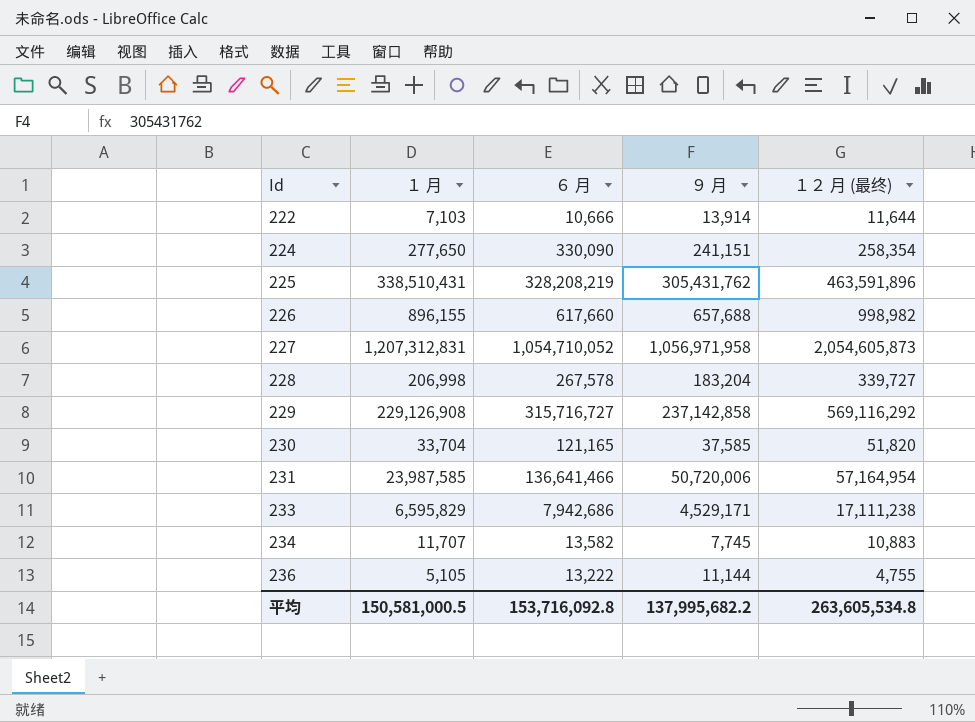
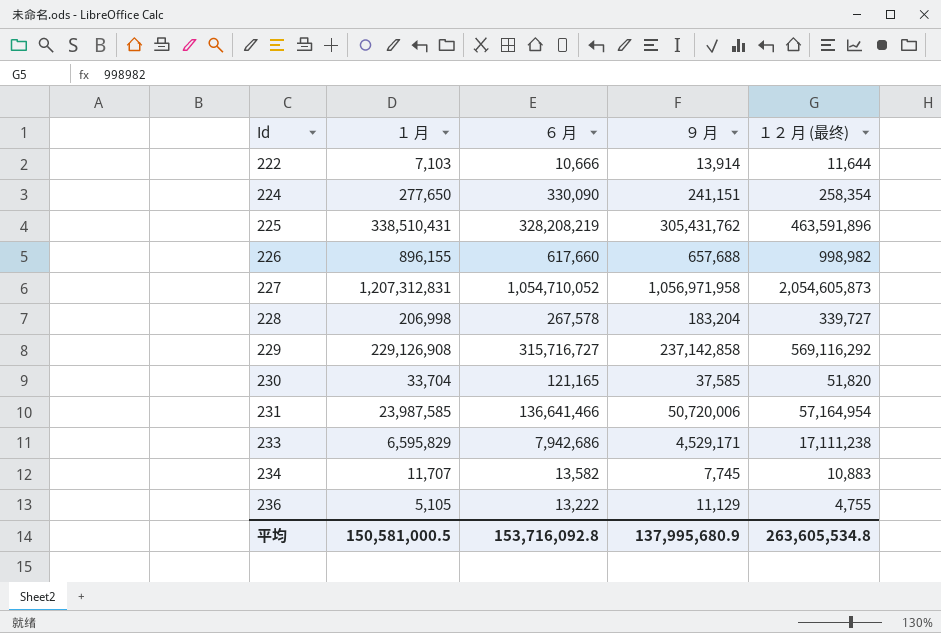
236 | ９ 月: 11,144 -> 11,129
平均 | ９ 月: 137,995,682.2 -> 137,995,680.9

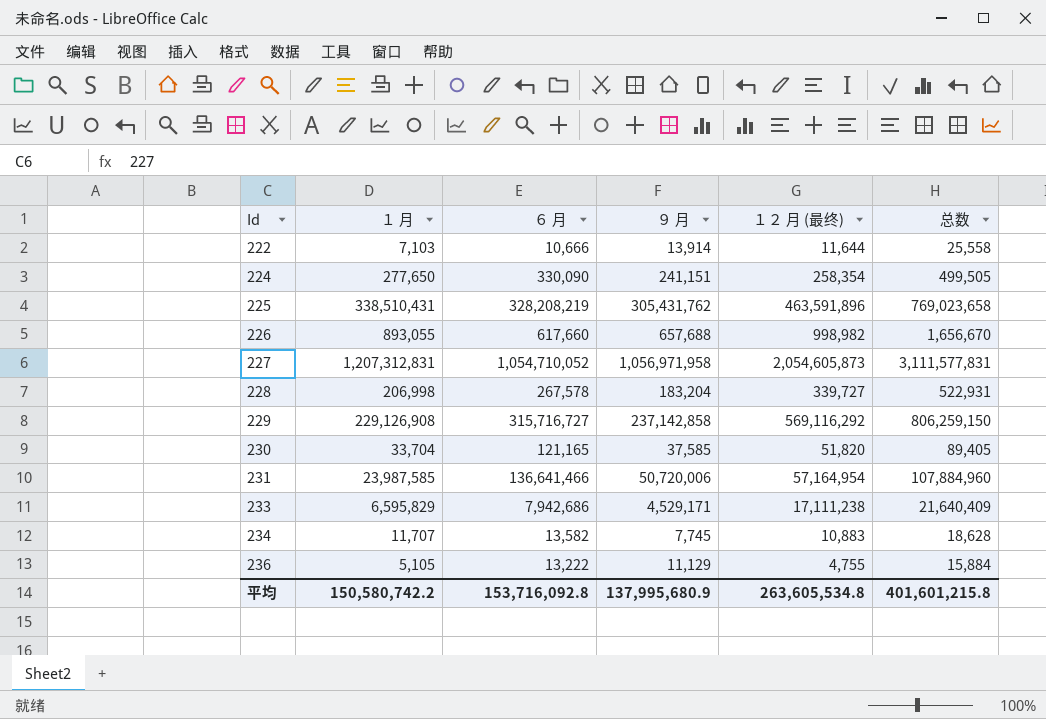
column 总数 | formula: none -> [９ 月] + [１２ 月 (最终)]
226 | １ 月: 896,155 -> 893,055
平均 | １ 月: 150,581,000.5 -> 150,580,742.2

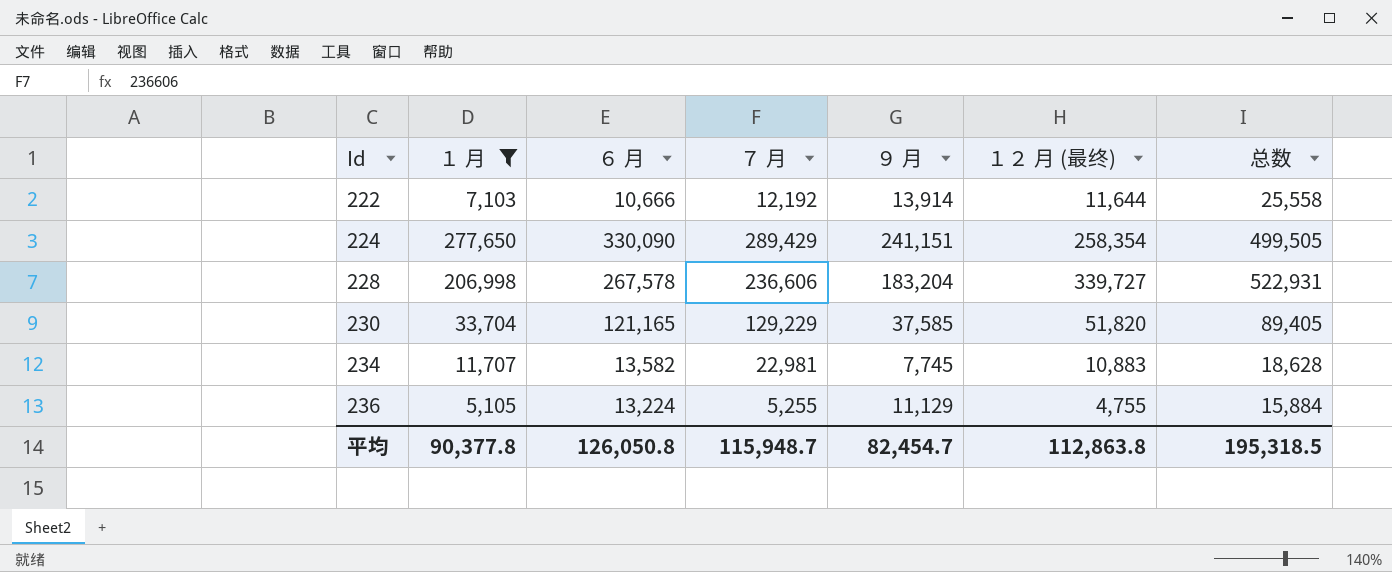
filter: none -> １ 月 <= 277,650
column ７ 月 | position: none -> 4
236 | ６ 月: 13,222 -> 13,224
平均 | １ 月: 150,580,742.2 -> 90,377.8
平均 | ６ 月: 153,716,092.8 -> 126,050.8
平均 | ９ 月: 137,995,680.9 -> 82,454.7
平均 | １２ 月 (最终): 263,605,534.8 -> 112,863.8
平均 | 总数: 401,601,215.8 -> 195,318.5

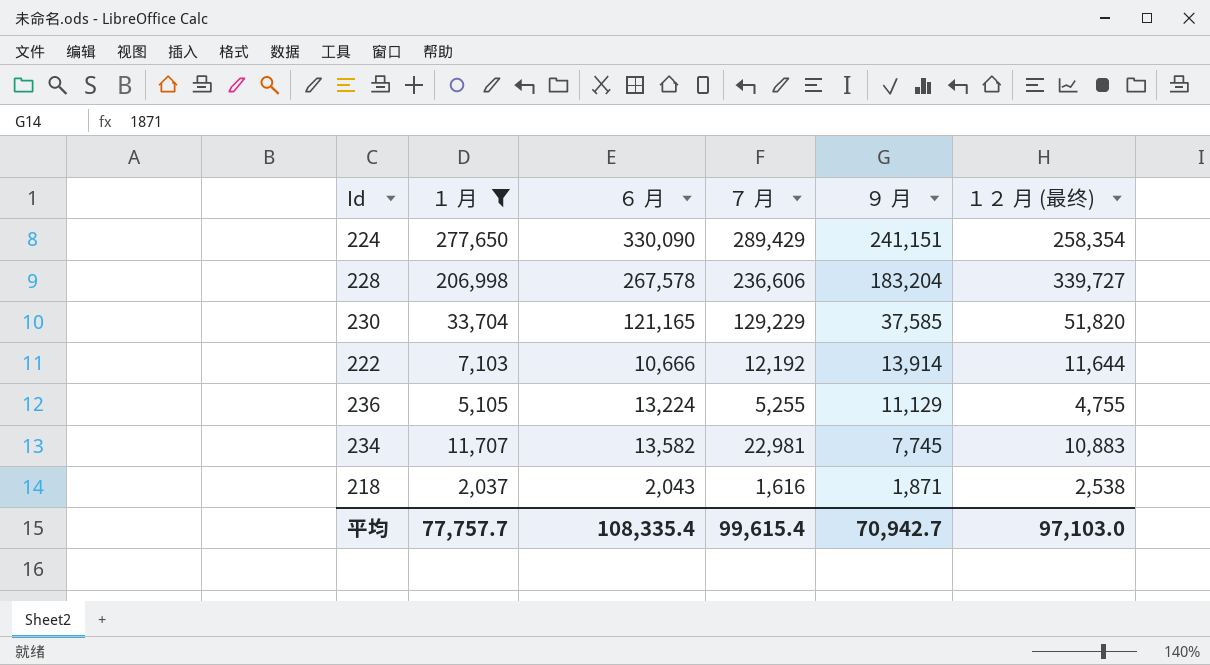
row order: Id ascending -> ９ 月 descending
column 总数 | formula: [９ 月] + [１２ 月 (最终)] -> none
row 218: none -> 2,037 | 2,043 | 1,616 | 1,871 | 2,538
平均 | １ 月: 90,377.8 -> 77,757.7
平均 | ６ 月: 126,050.8 -> 108,335.4
平均 | ７ 月: 115,948.7 -> 99,615.4
平均 | ９ 月: 82,454.7 -> 70,942.7
平均 | １２ 月 (最终): 112,863.8 -> 97,103.0

